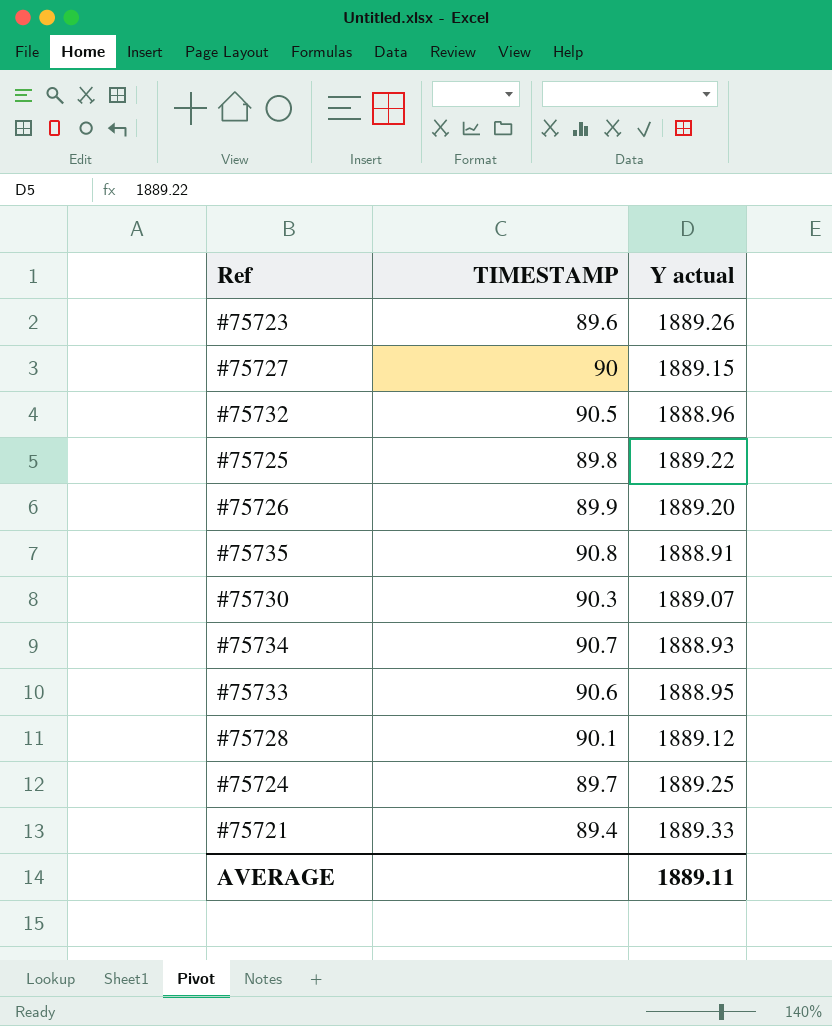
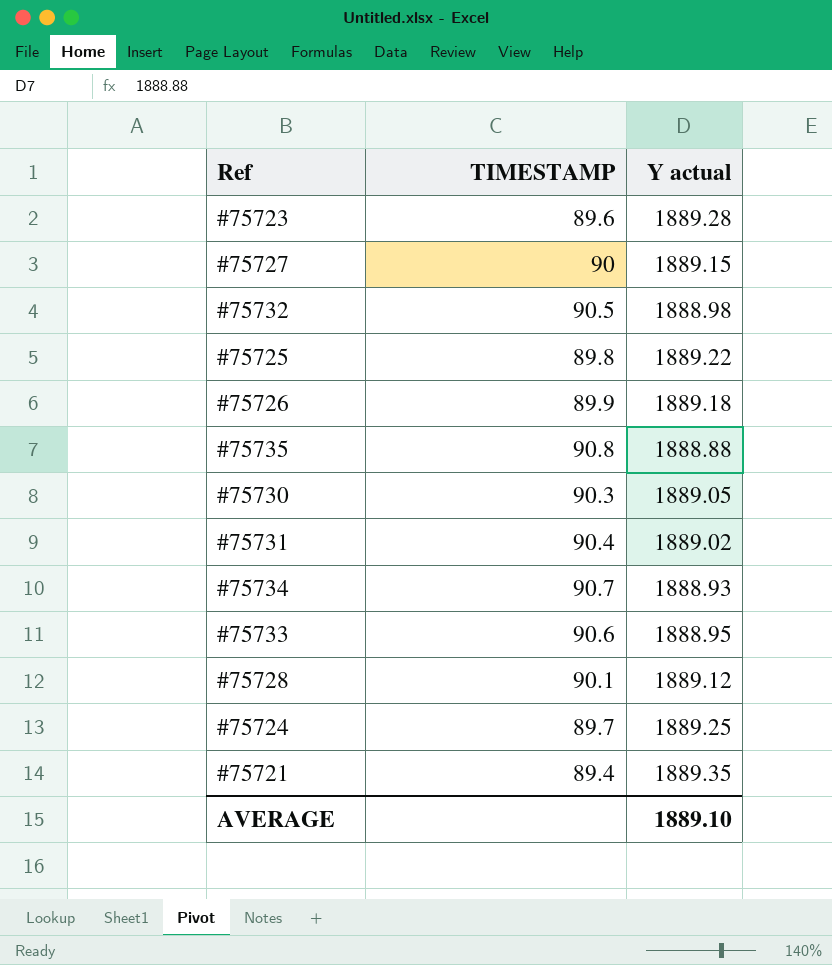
#75723 | Y actual: 1889.26 -> 1889.28
#75732 | Y actual: 1888.96 -> 1888.98
#75726 | Y actual: 1889.20 -> 1889.18
#75735 | Y actual: 1888.91 -> 1888.88
#75730 | Y actual: 1889.07 -> 1889.05
row #75731: none -> 90.4 | 1889.02
#75721 | Y actual: 1889.33 -> 1889.35
AVERAGE | Y actual: 1889.11 -> 1889.10

